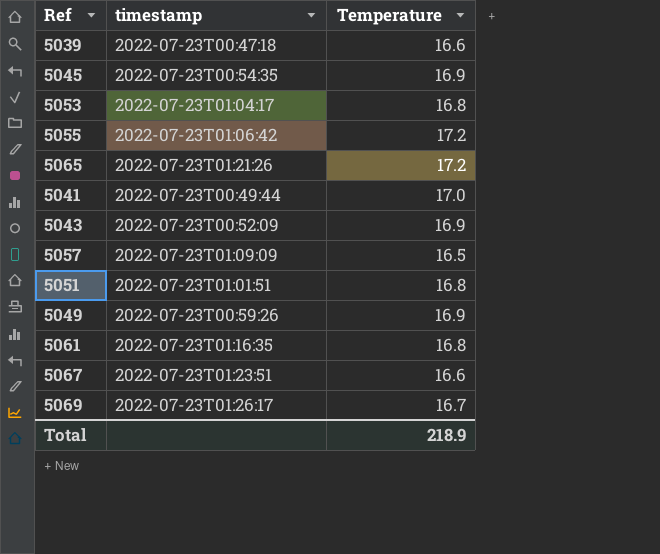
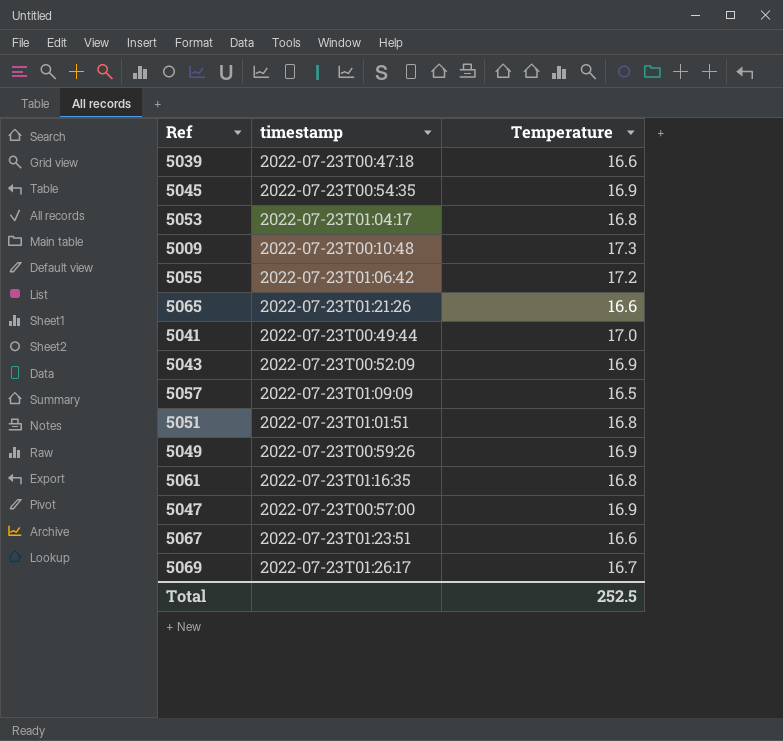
row 5009: none -> 2022-07-23T00:10:48 | 17.3
5065 | Temperature: 17.2 -> 16.6
row 5047: none -> 2022-07-23T00:57:00 | 16.9
Total | Temperature: 218.9 -> 252.5

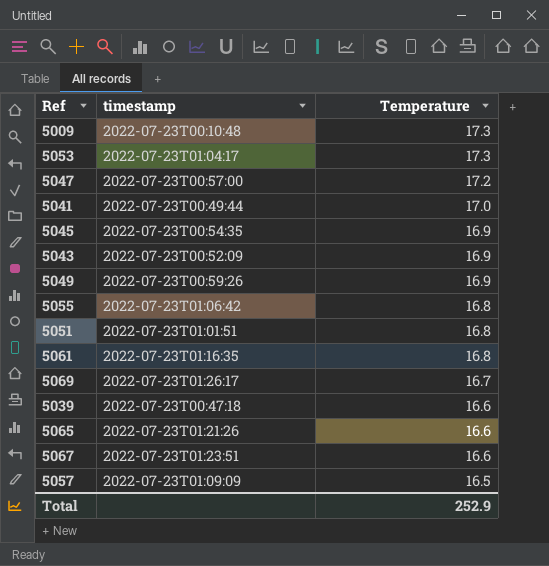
row order: none -> Temperature descending
5053 | Temperature: 16.8 -> 17.3
5047 | Temperature: 16.9 -> 17.2
5055 | Temperature: 17.2 -> 16.8
Total | Temperature: 252.5 -> 252.9

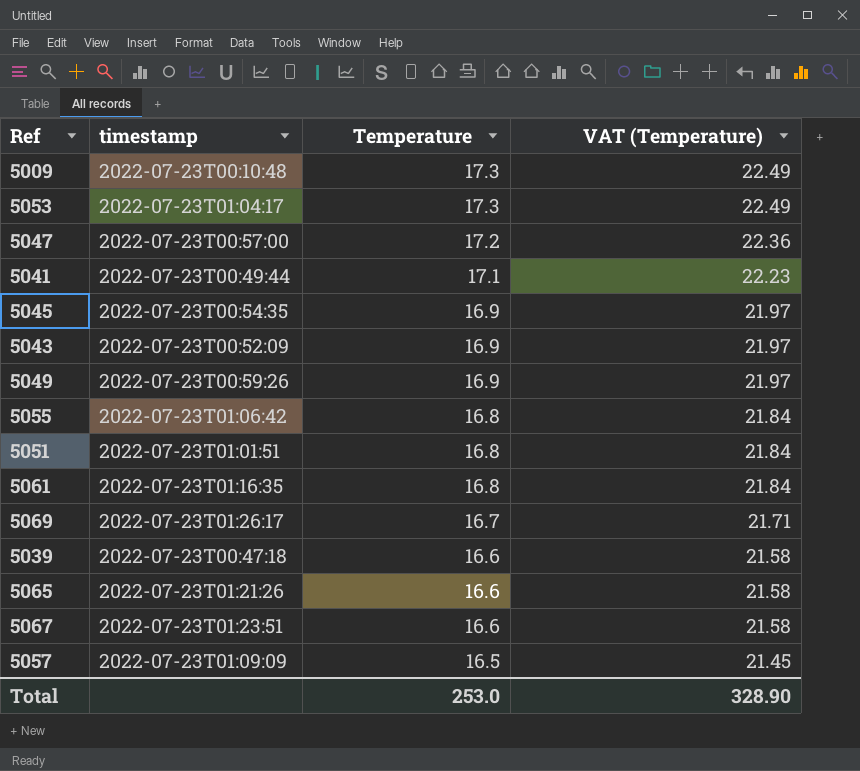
column VAT (Temperature) | formula: none -> [Temperature] * 1.3
5041 | Temperature: 17.0 -> 17.1
Total | Temperature: 252.9 -> 253.0

